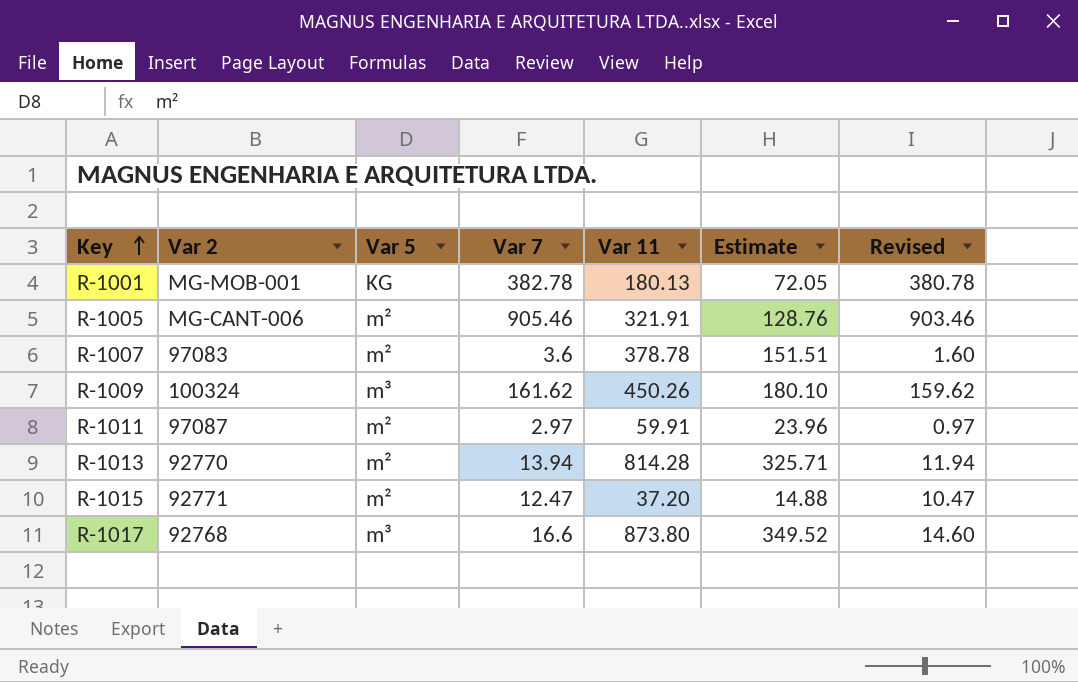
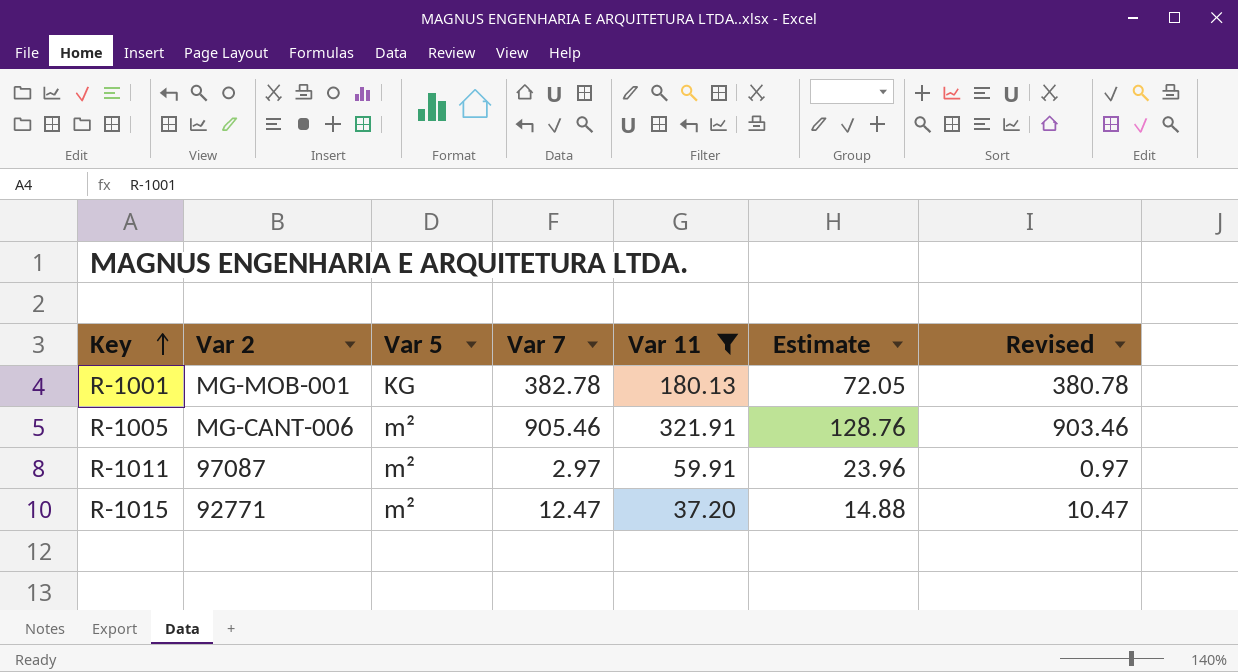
filter: none -> Var 11 <= 321.91

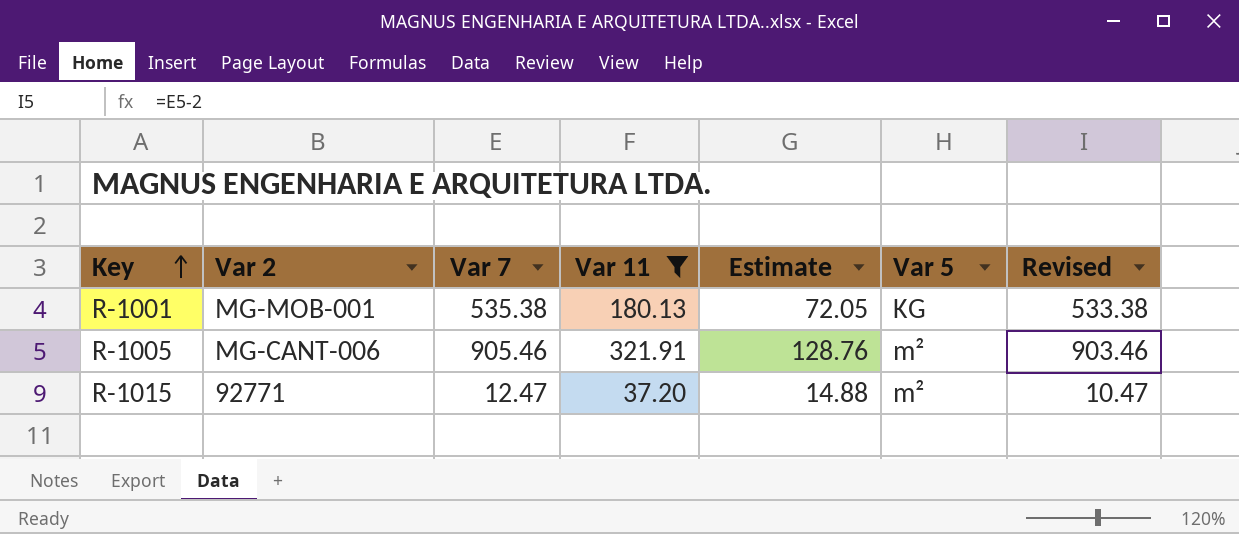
column Var 5 | position: 3 -> 6
row R-1011: 97087 | m² | 2.97 | 59.91 | 23.96 | 0.97 -> none
R-1001 | Var 7: 382.78 -> 535.38
R-1001 | Revised: 380.78 -> 533.38

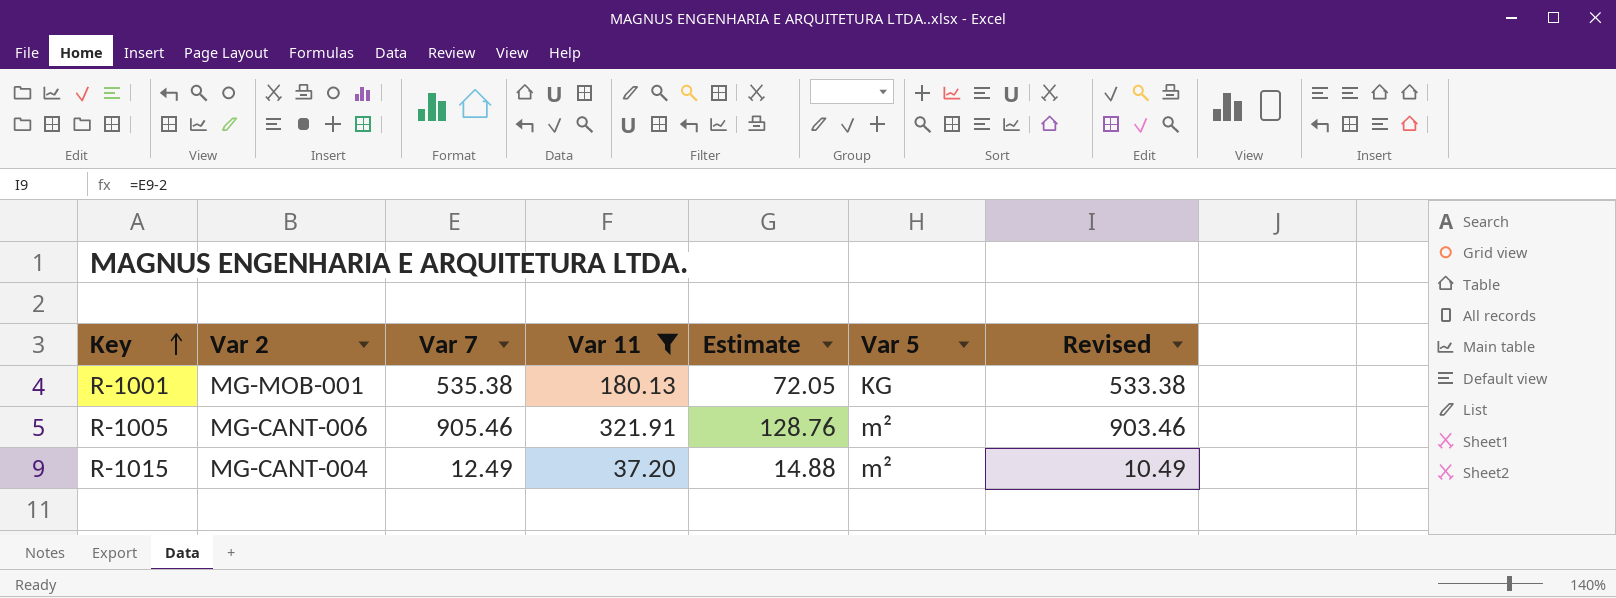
R-1015 | Var 2: 92771 -> MG-CANT-004
R-1015 | Var 7: 12.47 -> 12.49
R-1015 | Revised: 10.47 -> 10.49

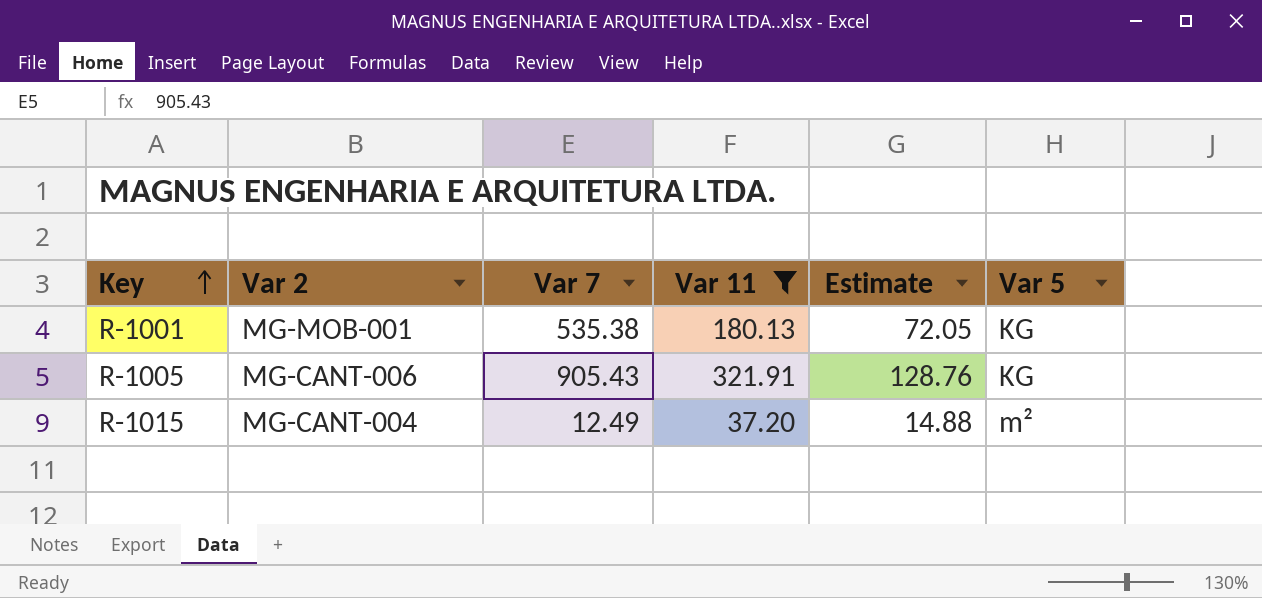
column Revised | formula: [Var 7] - 2 -> none
R-1005 | Var 7: 905.46 -> 905.43
R-1005 | Var 5: m² -> KG

